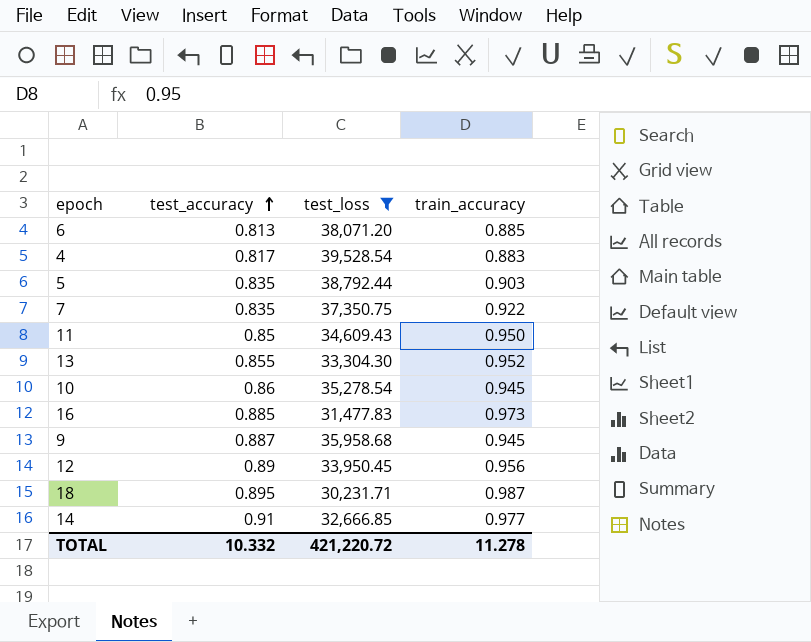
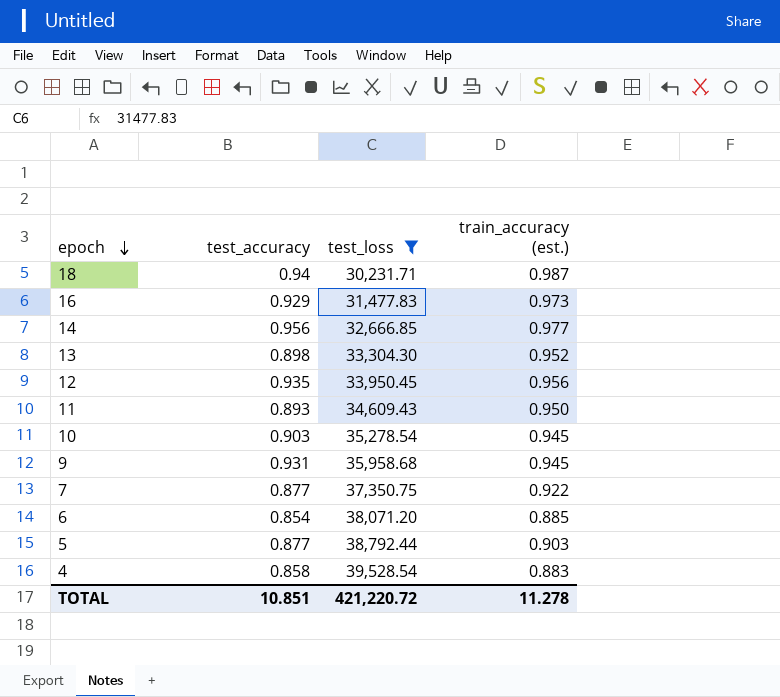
row order: test_accuracy ascending -> epoch descending
column name: train_accuracy -> train_accuracy (est.)
18 | test_accuracy: 0.895 -> 0.94
16 | test_accuracy: 0.885 -> 0.929
14 | test_accuracy: 0.91 -> 0.956
13 | test_accuracy: 0.855 -> 0.898
12 | test_accuracy: 0.89 -> 0.935
11 | test_accuracy: 0.85 -> 0.893
10 | test_accuracy: 0.86 -> 0.903
9 | test_accuracy: 0.887 -> 0.931
7 | test_accuracy: 0.835 -> 0.877
6 | test_accuracy: 0.813 -> 0.854
5 | test_accuracy: 0.835 -> 0.877
4 | test_accuracy: 0.817 -> 0.858
TOTAL | test_accuracy: 10.332 -> 10.851

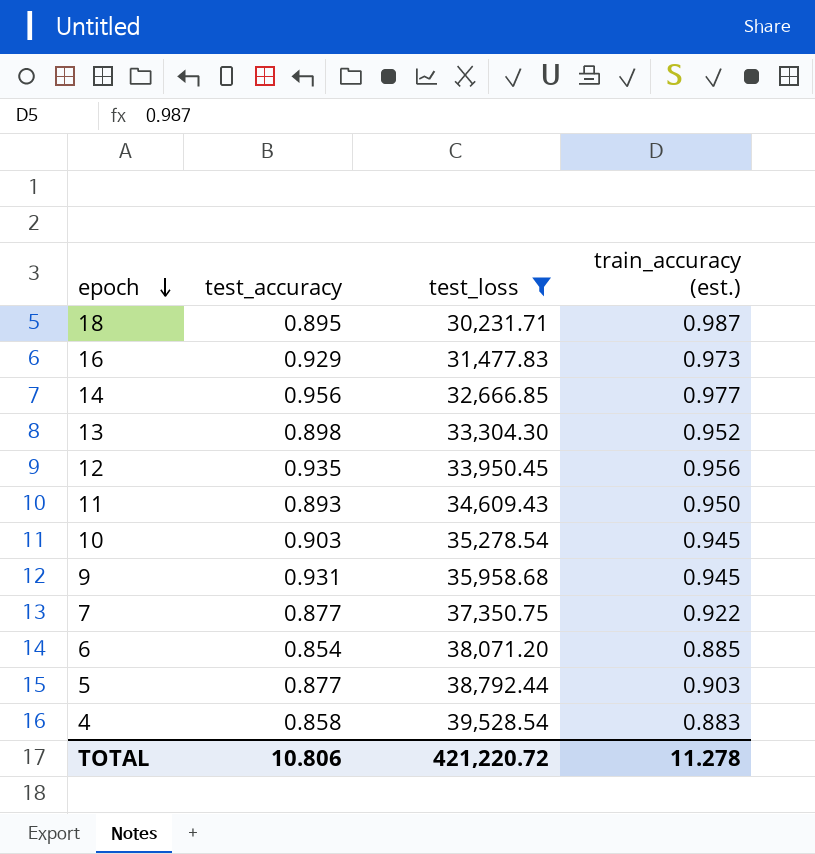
18 | test_accuracy: 0.94 -> 0.895
TOTAL | test_accuracy: 10.851 -> 10.806

